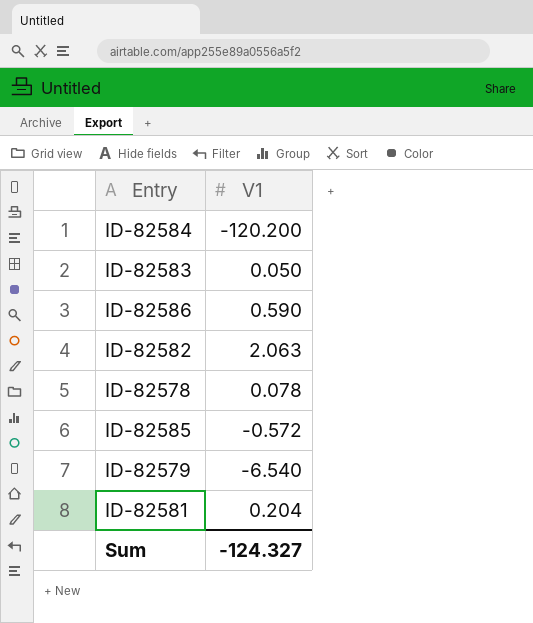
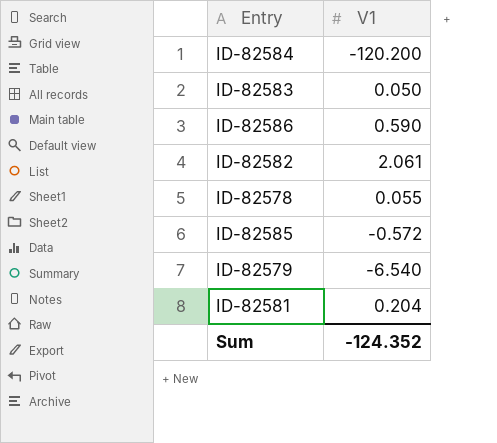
ID-82582 | V1: 2.063 -> 2.061
ID-82578 | V1: 0.078 -> 0.055
Sum | V1: -124.327 -> -124.352

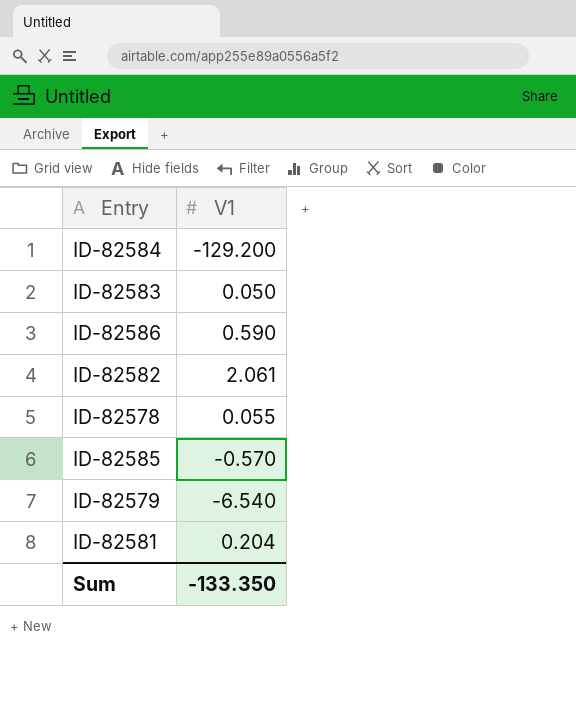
ID-82584 | V1: -120.200 -> -129.200
ID-82585 | V1: -0.572 -> -0.570
Sum | V1: -124.352 -> -133.350

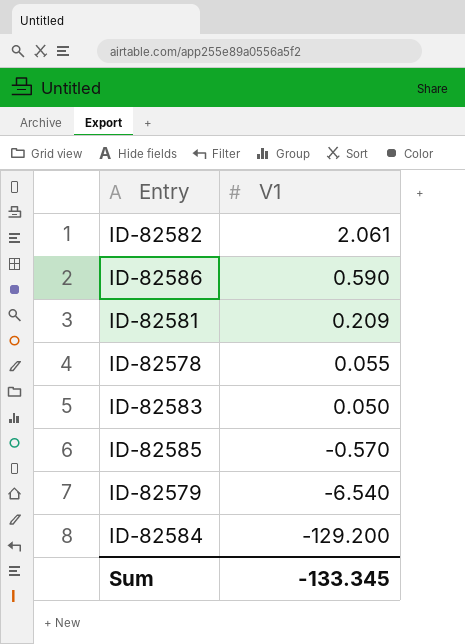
row order: none -> V1 descending
ID-82581 | V1: 0.204 -> 0.209
Sum | V1: -133.350 -> -133.345

